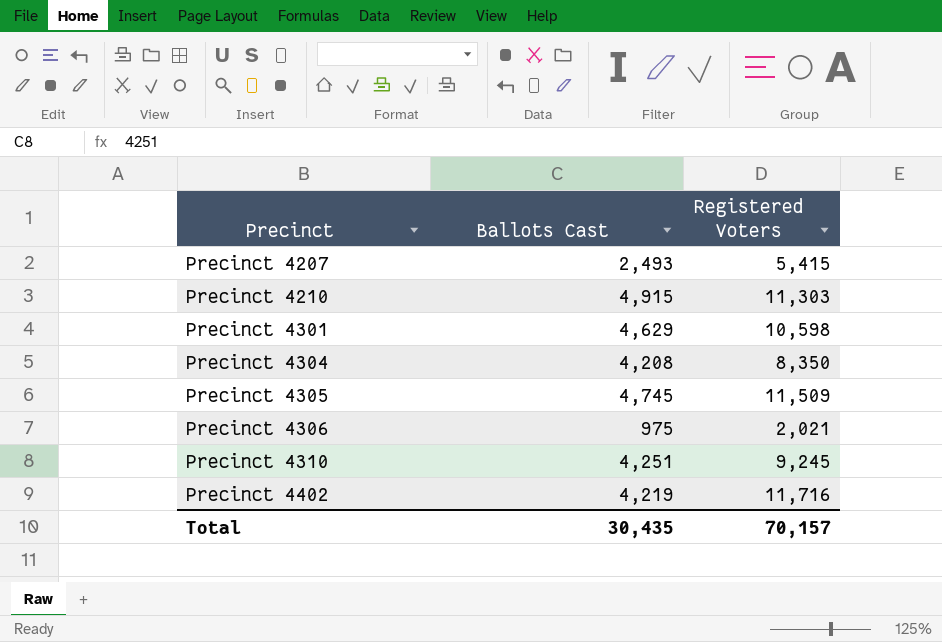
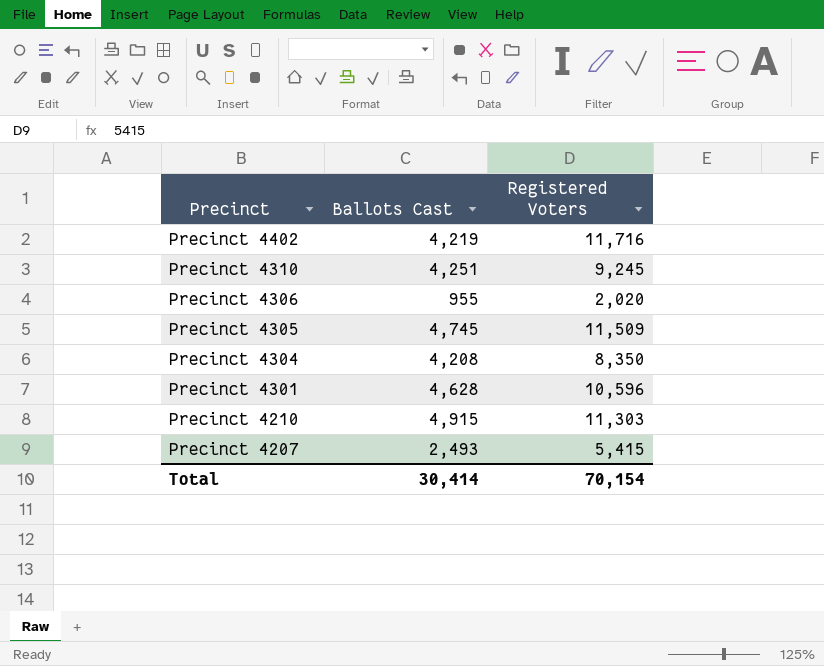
row order: Precinct ascending -> Precinct descending
Precinct 4306 | Ballots Cast: 975 -> 955
Precinct 4306 | Registered Voters: 2,021 -> 2,020
Precinct 4301 | Ballots Cast: 4,629 -> 4,628
Precinct 4301 | Registered Voters: 10,598 -> 10,596
Total | Ballots Cast: 30,435 -> 30,414
Total | Registered Voters: 70,157 -> 70,154

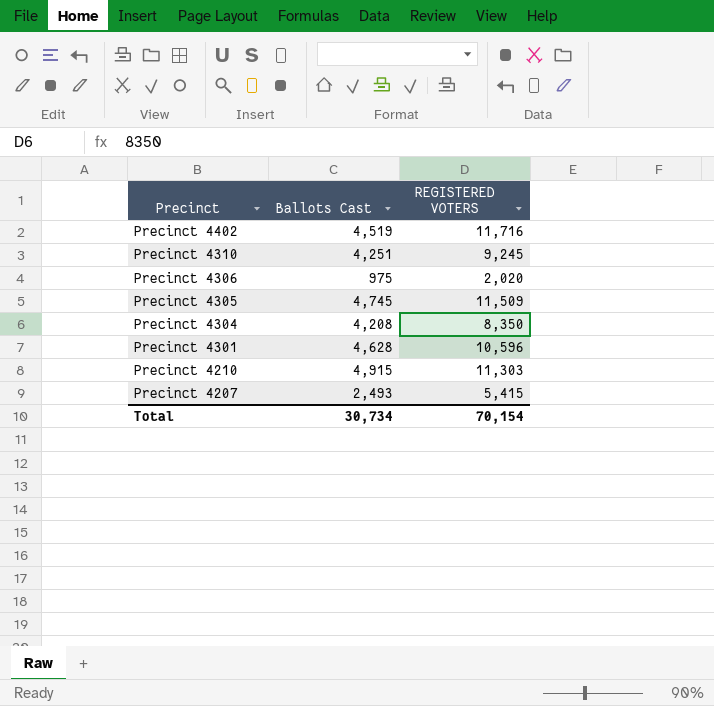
column name: Registered Voters -> REGISTERED VOTERS
Precinct 4402 | Ballots Cast: 4,219 -> 4,519
Precinct 4306 | Ballots Cast: 955 -> 975
Total | Ballots Cast: 30,414 -> 30,734

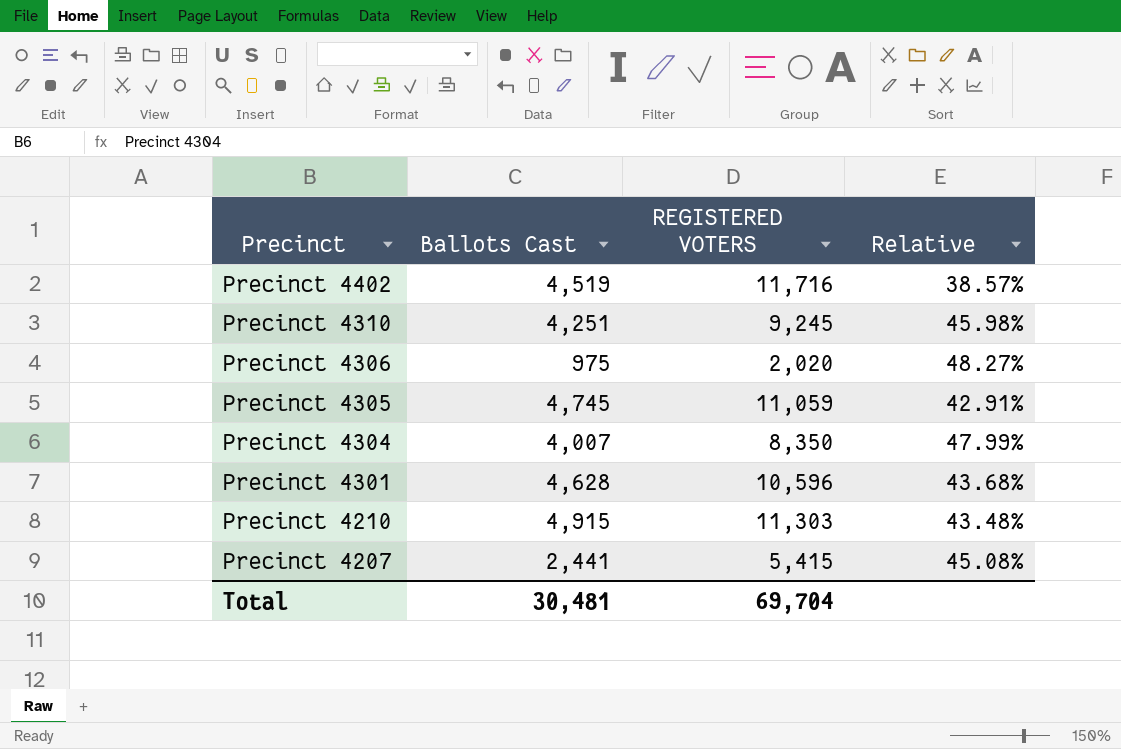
column Relative | formula: none -> [Ballots Cast] / [REGISTERED VOTERS]
Precinct 4305 | REGISTERED VOTERS: 11,509 -> 11,059
Precinct 4304 | Ballots Cast: 4,208 -> 4,007
Precinct 4207 | Ballots Cast: 2,493 -> 2,441
Total | Ballots Cast: 30,734 -> 30,481
Total | REGISTERED VOTERS: 70,154 -> 69,704

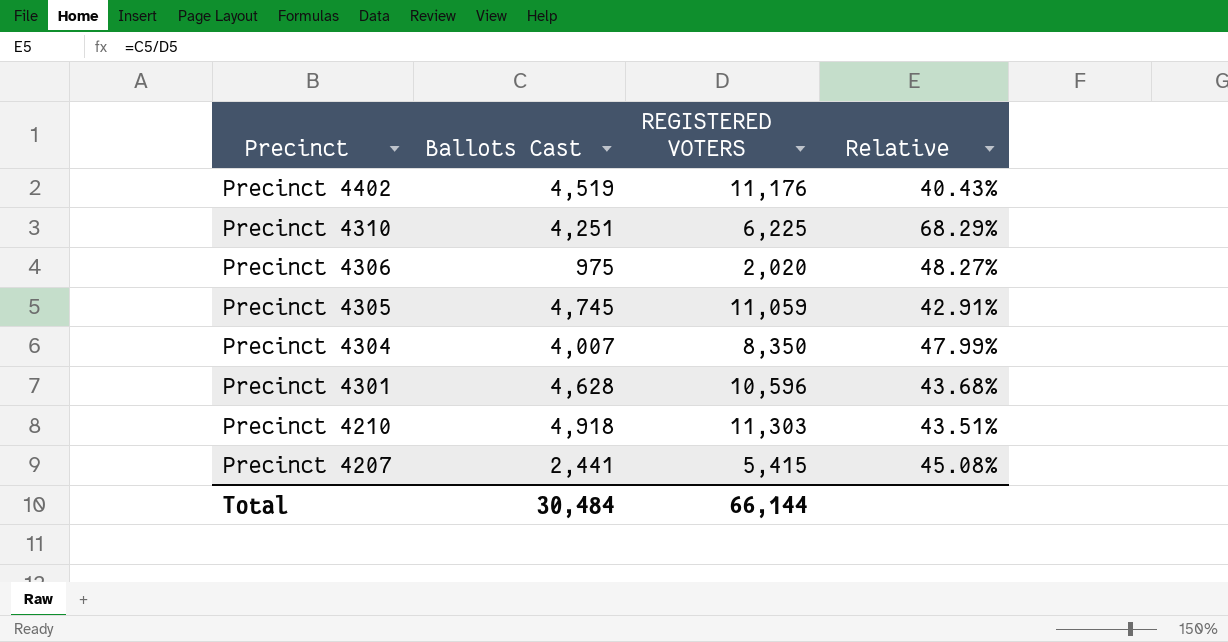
Precinct 4402 | REGISTERED VOTERS: 11,716 -> 11,176
Precinct 4402 | Relative: 38.57% -> 40.43%
Precinct 4310 | REGISTERED VOTERS: 9,245 -> 6,225
Precinct 4310 | Relative: 45.98% -> 68.29%
Precinct 4210 | Ballots Cast: 4,915 -> 4,918
Precinct 4210 | Relative: 43.48% -> 43.51%
Total | Ballots Cast: 30,481 -> 30,484
Total | REGISTERED VOTERS: 69,704 -> 66,144

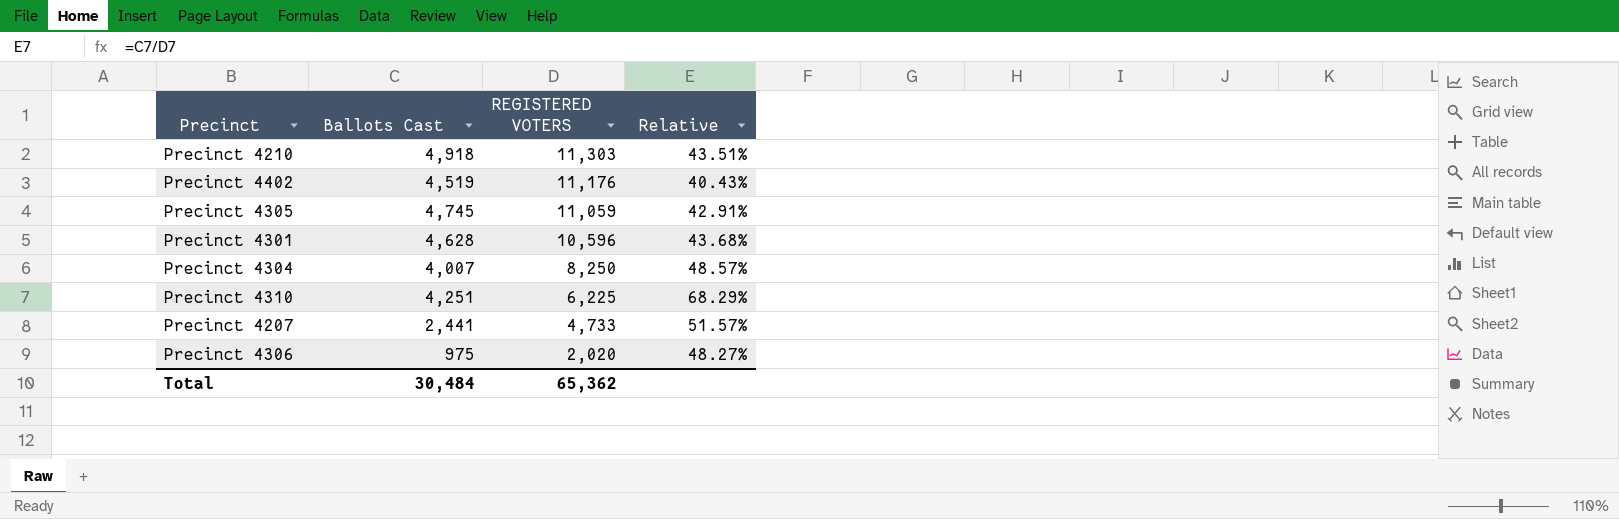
row order: Precinct descending -> REGISTERED VOTERS descending
Precinct 4304 | REGISTERED VOTERS: 8,350 -> 8,250
Precinct 4304 | Relative: 47.99% -> 48.57%
Precinct 4207 | REGISTERED VOTERS: 5,415 -> 4,733
Precinct 4207 | Relative: 45.08% -> 51.57%
Total | REGISTERED VOTERS: 66,144 -> 65,362

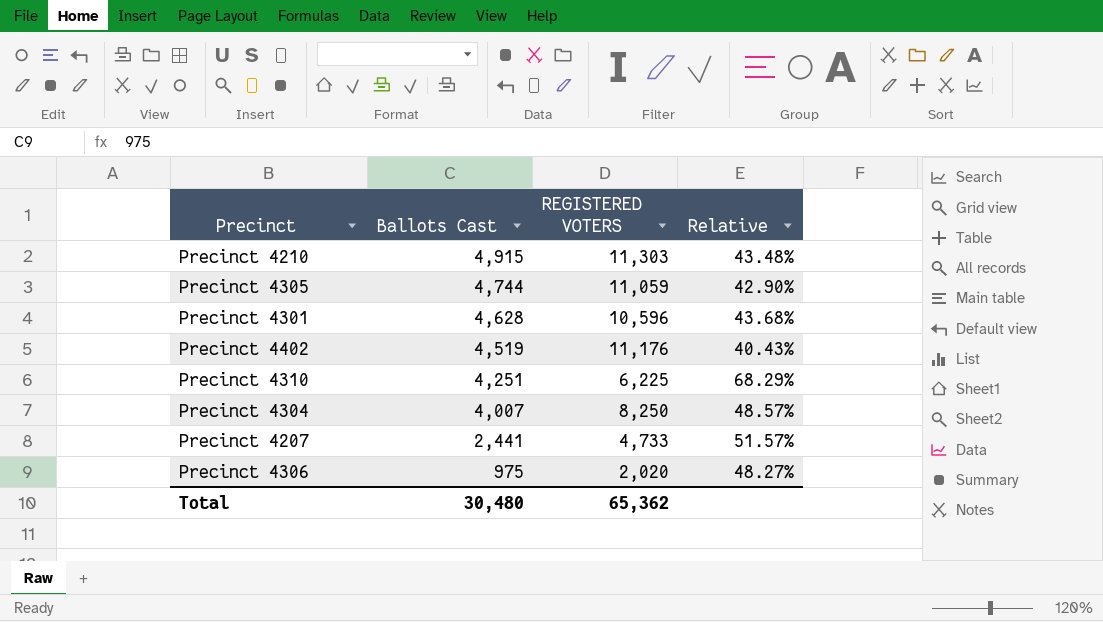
row order: REGISTERED VOTERS descending -> Ballots Cast descending
Precinct 4210 | Ballots Cast: 4,918 -> 4,915
Precinct 4210 | Relative: 43.51% -> 43.48%
Precinct 4305 | Ballots Cast: 4,745 -> 4,744
Precinct 4305 | Relative: 42.91% -> 42.90%
Total | Ballots Cast: 30,484 -> 30,480

